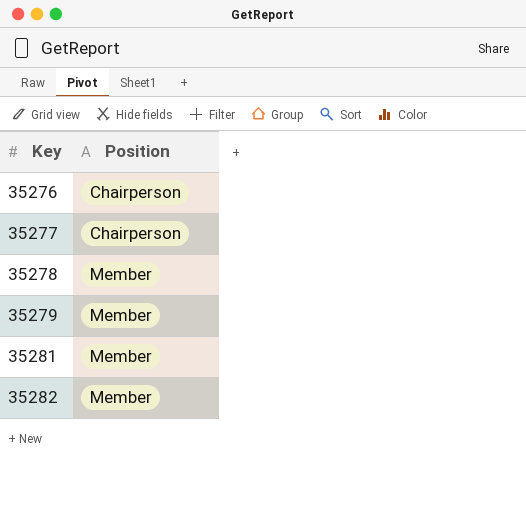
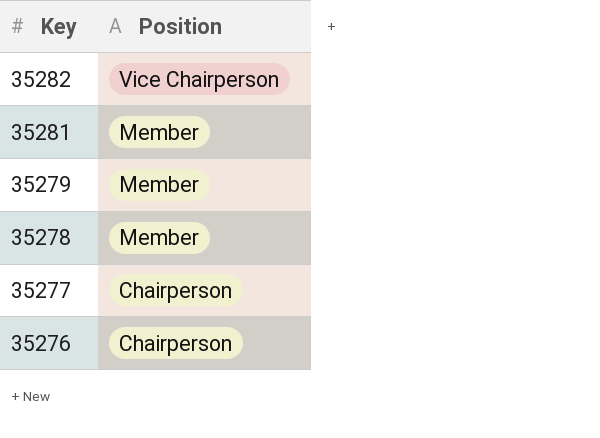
row order: Key ascending -> Key descending
35282 | Position: Member -> Vice Chairperson

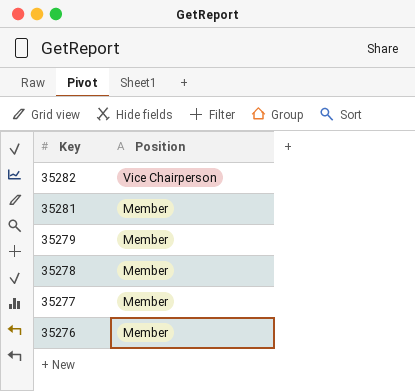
35277 | Position: Chairperson -> Member
35276 | Position: Chairperson -> Member

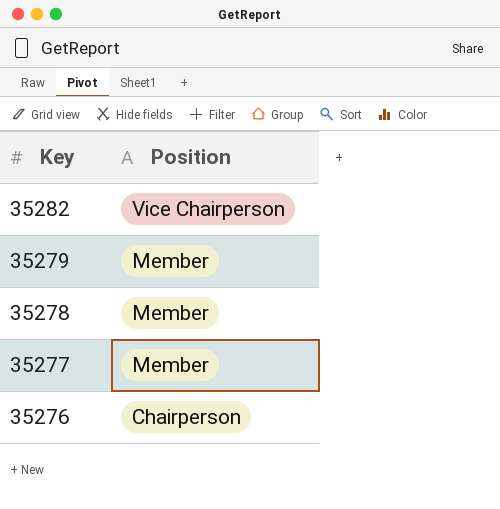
row 35281: Member -> none
35276 | Position: Member -> Chairperson

